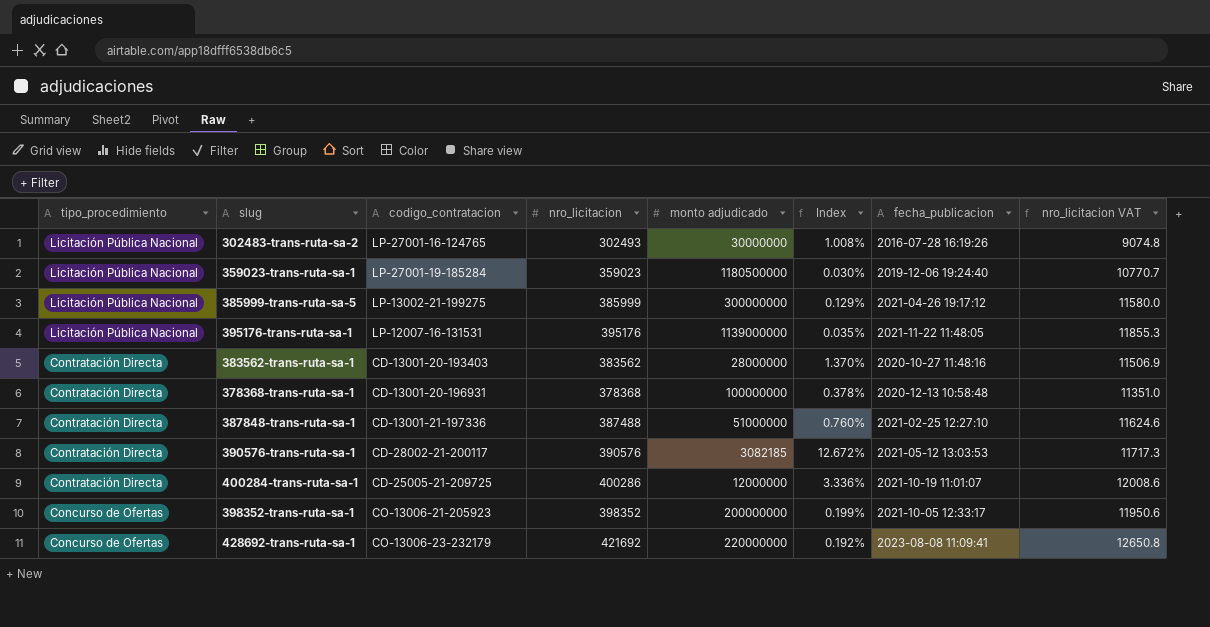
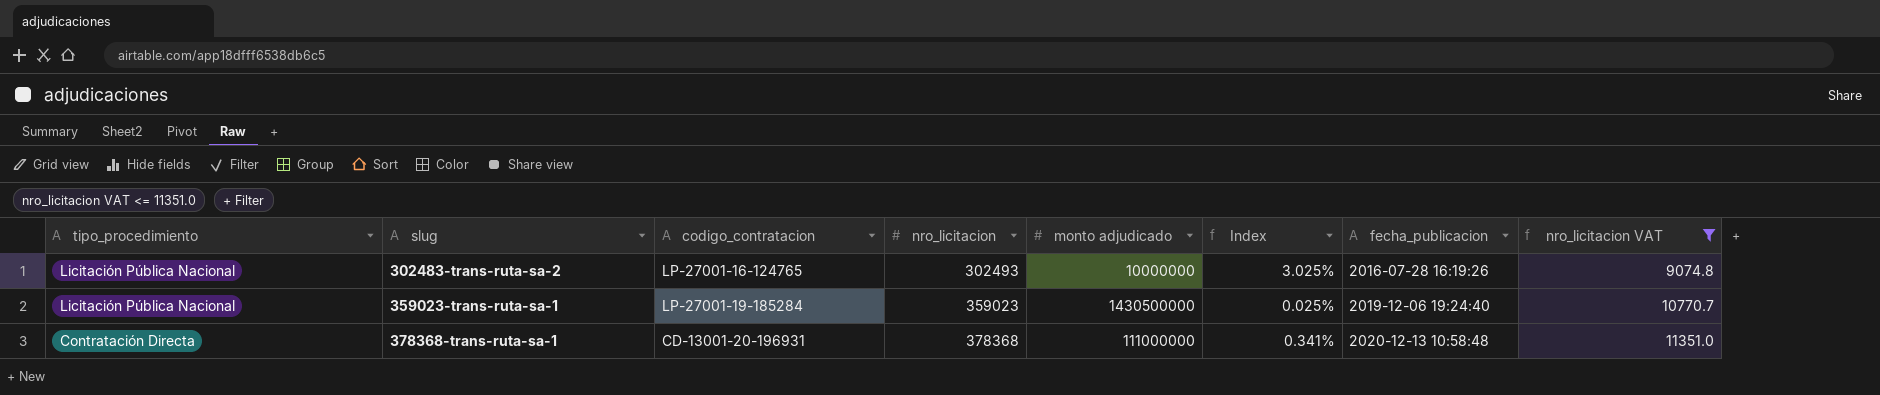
filter: none -> nro_licitacion VAT <= 11351.0
302483-trans-ruta-sa-2 | monto adjudicado: 30000000 -> 10000000
302483-trans-ruta-sa-2 | Index: 1.008% -> 3.025%
359023-trans-ruta-sa-1 | monto adjudicado: 1180500000 -> 1430500000
359023-trans-ruta-sa-1 | Index: 0.030% -> 0.025%
378368-trans-ruta-sa-1 | monto adjudicado: 100000000 -> 111000000
378368-trans-ruta-sa-1 | Index: 0.378% -> 0.341%

